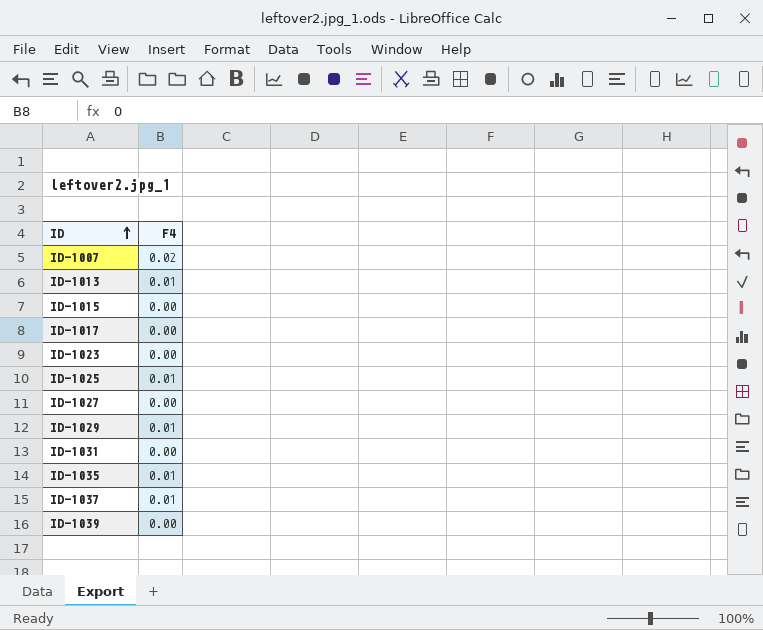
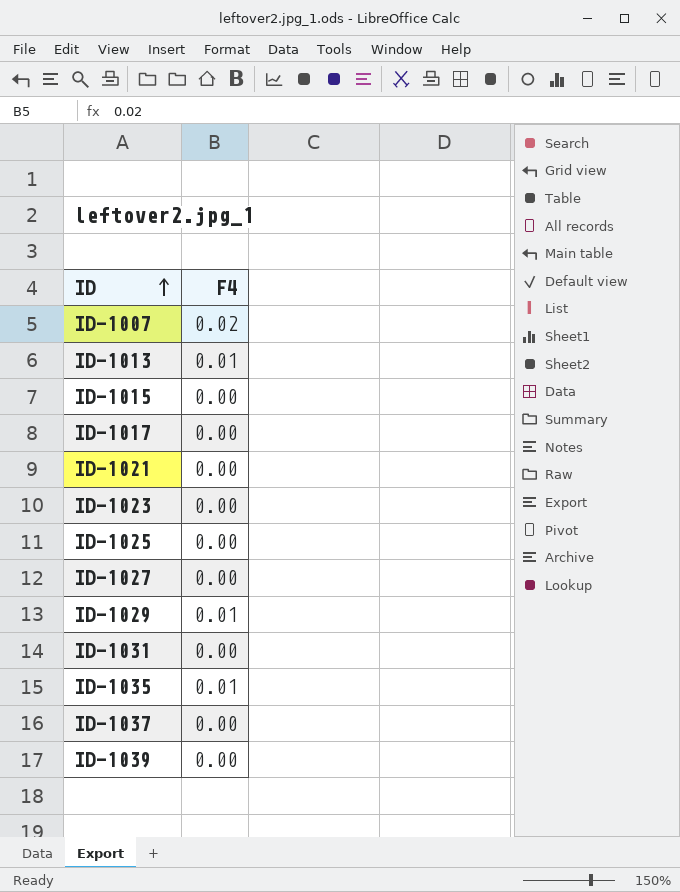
row ID-1021: none -> 0.00
ID-1025 | F4: 0.01 -> 0.00
ID-1037 | F4: 0.01 -> 0.00

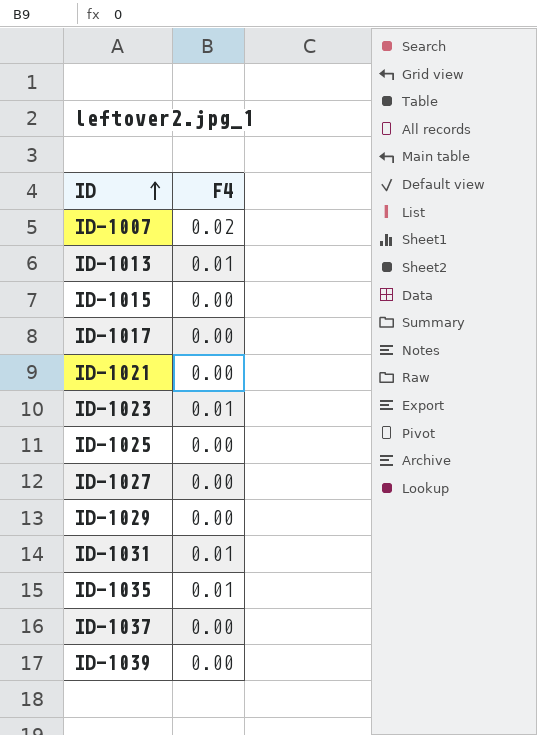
ID-1023 | F4: 0.00 -> 0.01
ID-1029 | F4: 0.01 -> 0.00
ID-1031 | F4: 0.00 -> 0.01

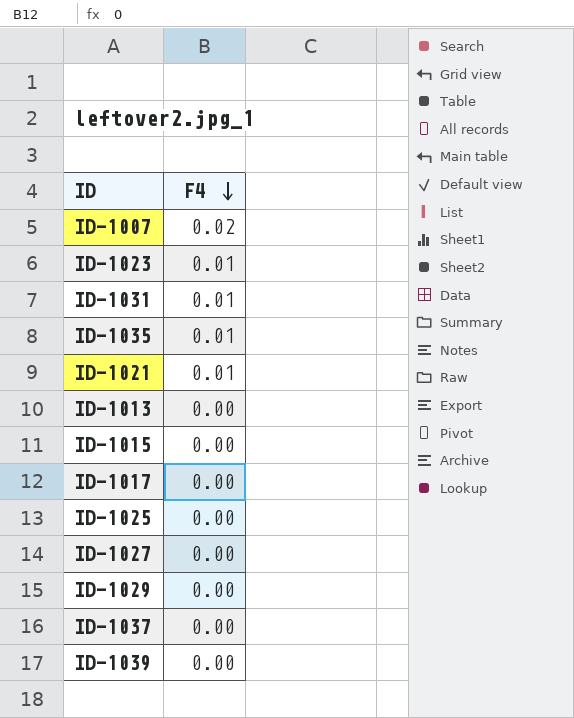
row order: ID ascending -> F4 descending
ID-1021 | F4: 0.00 -> 0.01
ID-1013 | F4: 0.01 -> 0.00

